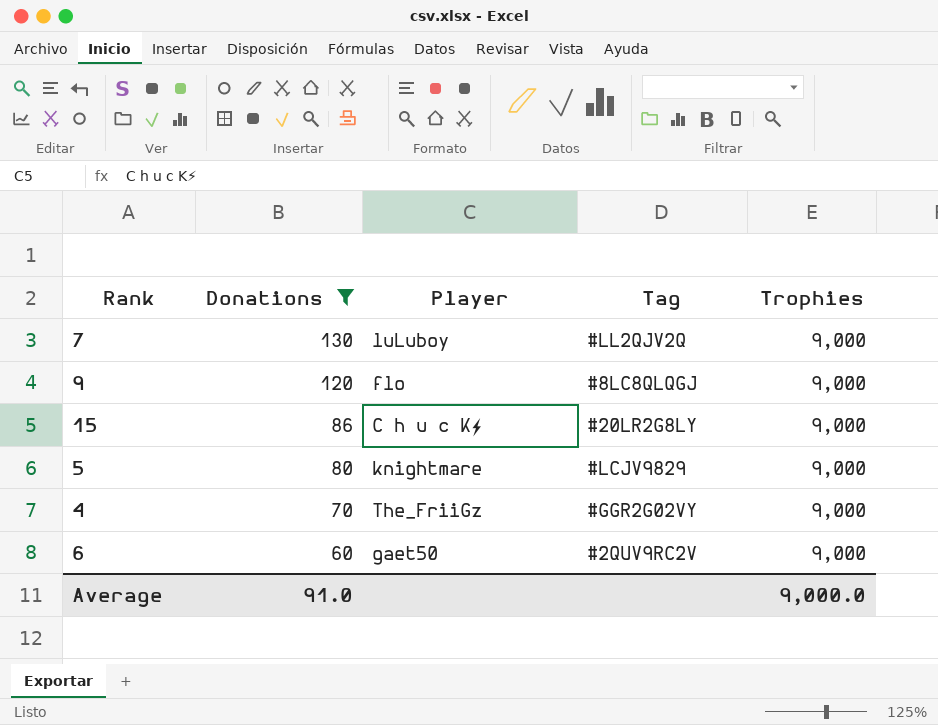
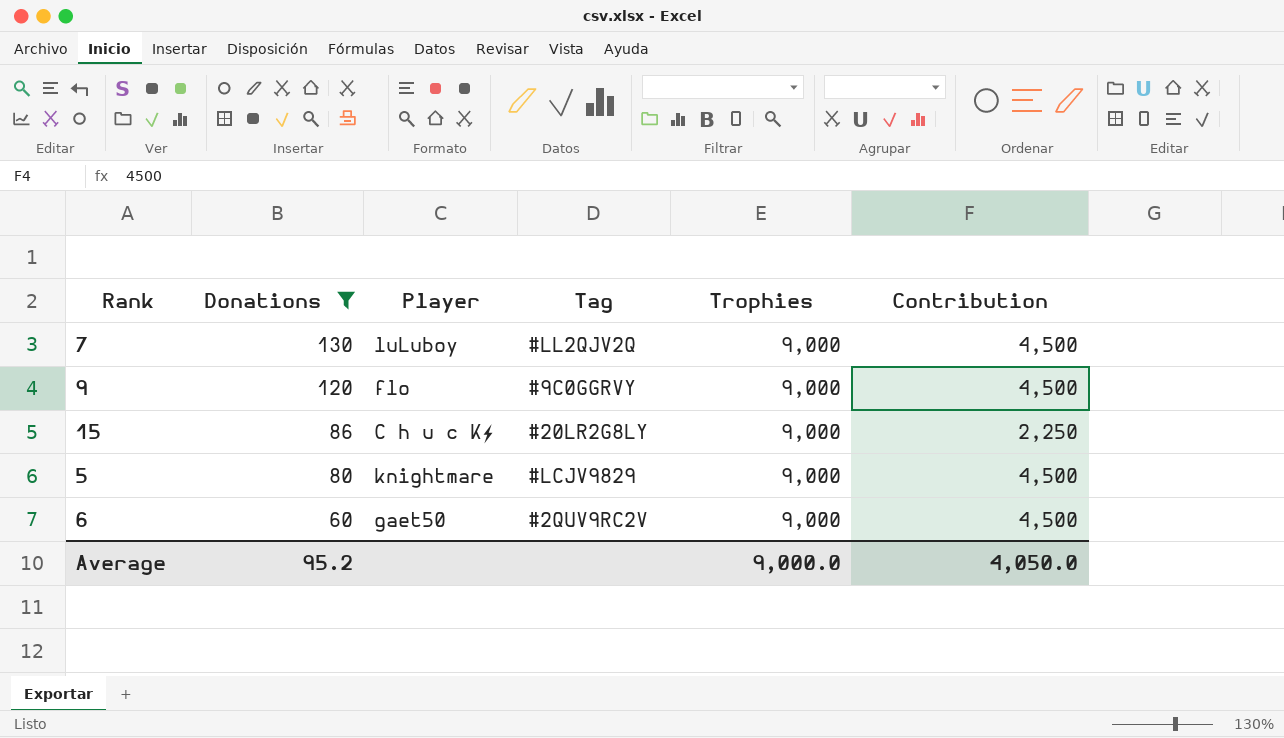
column Contribution | position: none -> 6
row 4: 70 | The_FriiGz | #GGR2G02VY | 9,000 -> none
9 | Tag: #8LC8QLQGJ -> #9C0GGRVY
Average | Donations: 91.0 -> 95.2

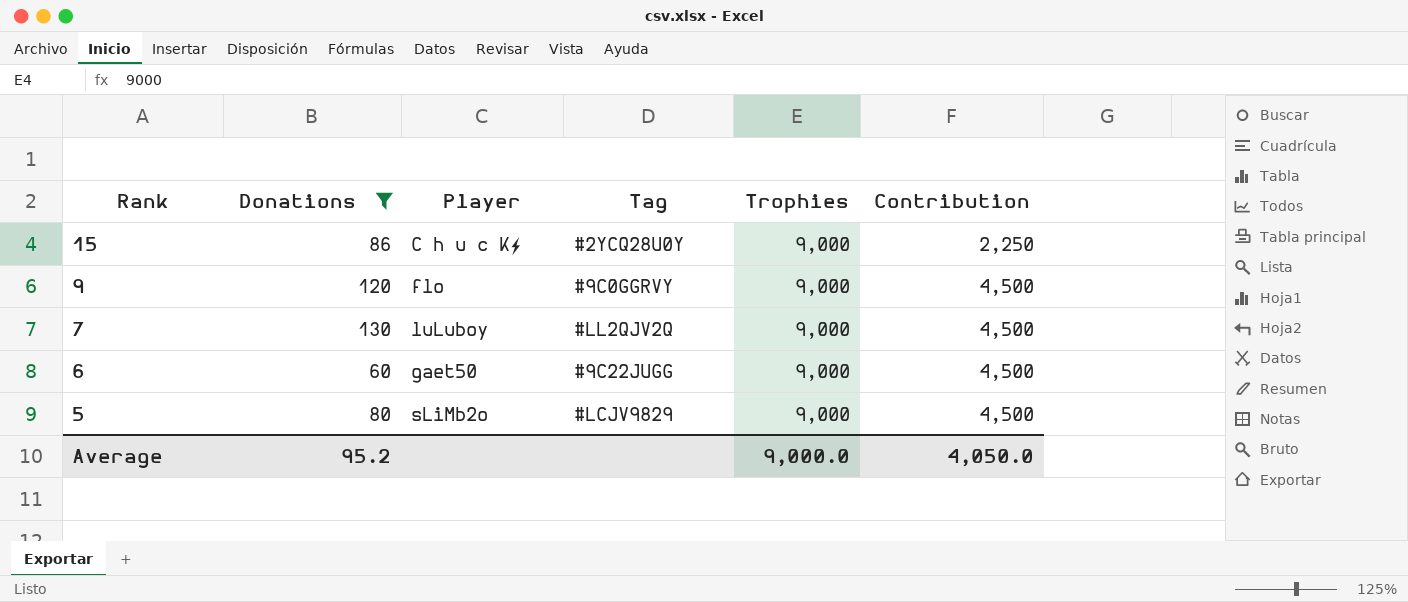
row order: Donations descending -> Rank descending
15 | Tag: #20LR2G8LY -> #2YCQ28U0Y
6 | Tag: #2QUV9RC2V -> #9C22JUGG
5 | Player: knightmare -> sLiMb2o

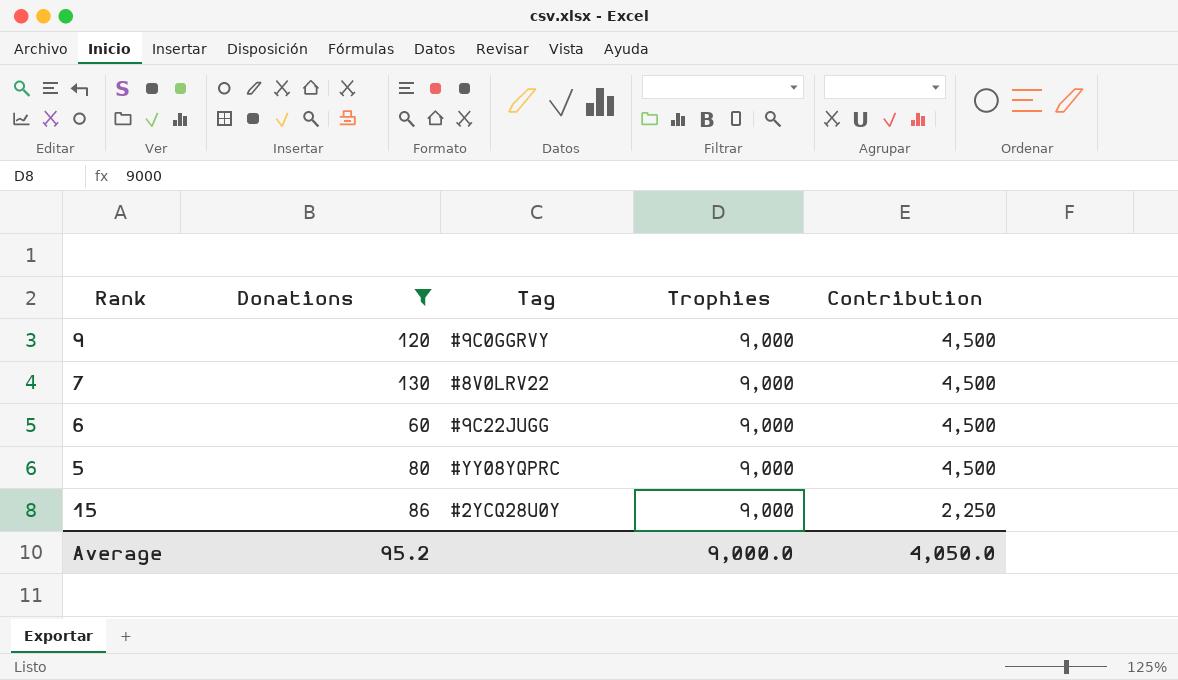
row order: Rank descending -> Contribution descending
column Player | position: 3 -> none
7 | Tag: #LL2QJV2Q -> #8V0LRV22
5 | Tag: #LCJV9829 -> #YY08YQPRC

